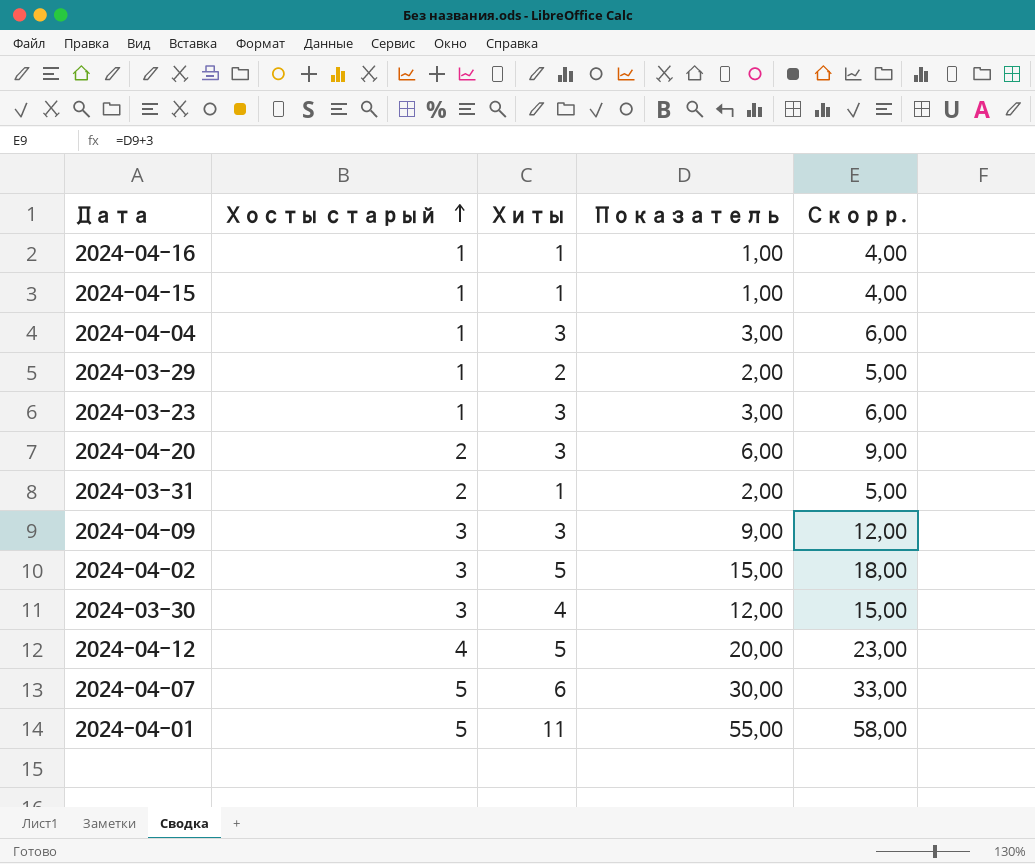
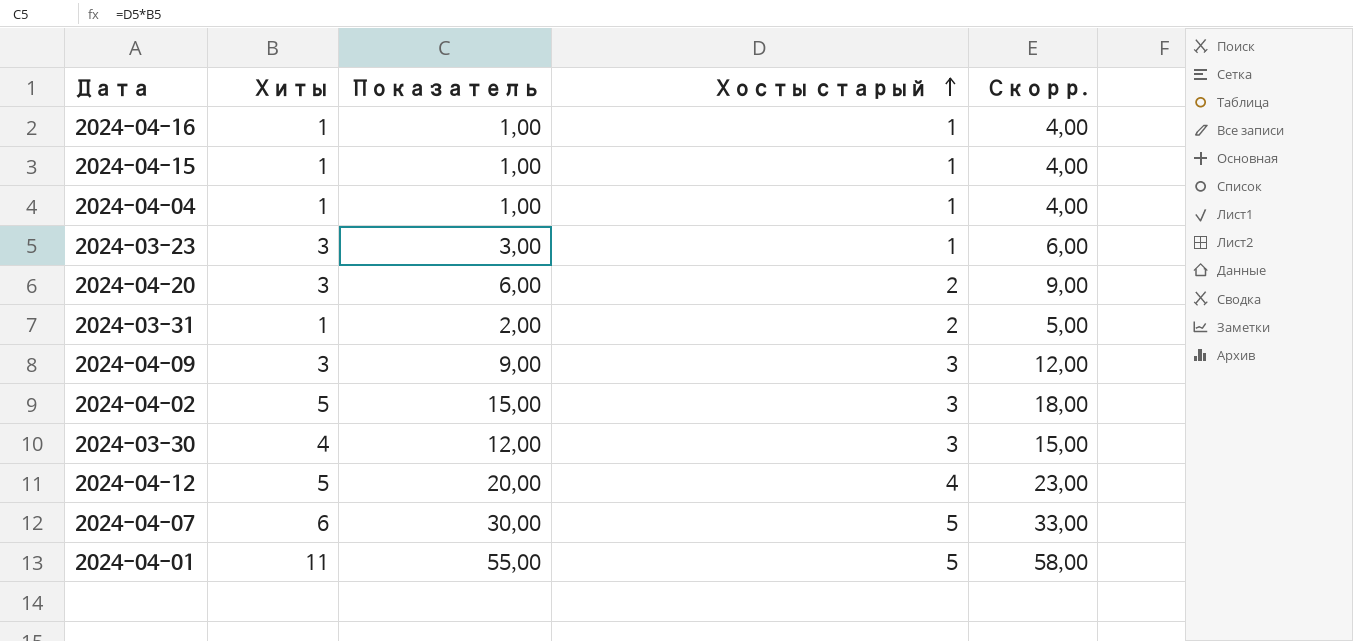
column Хосты старый | position: 2 -> 4
row 2024-03-29: 1 | 2 | 2,00 | 5,00 -> none
2024-04-04 | Хиты: 3 -> 1
2024-04-04 | Показатель: 3,00 -> 1,00
2024-04-04 | Скорр.: 6,00 -> 4,00

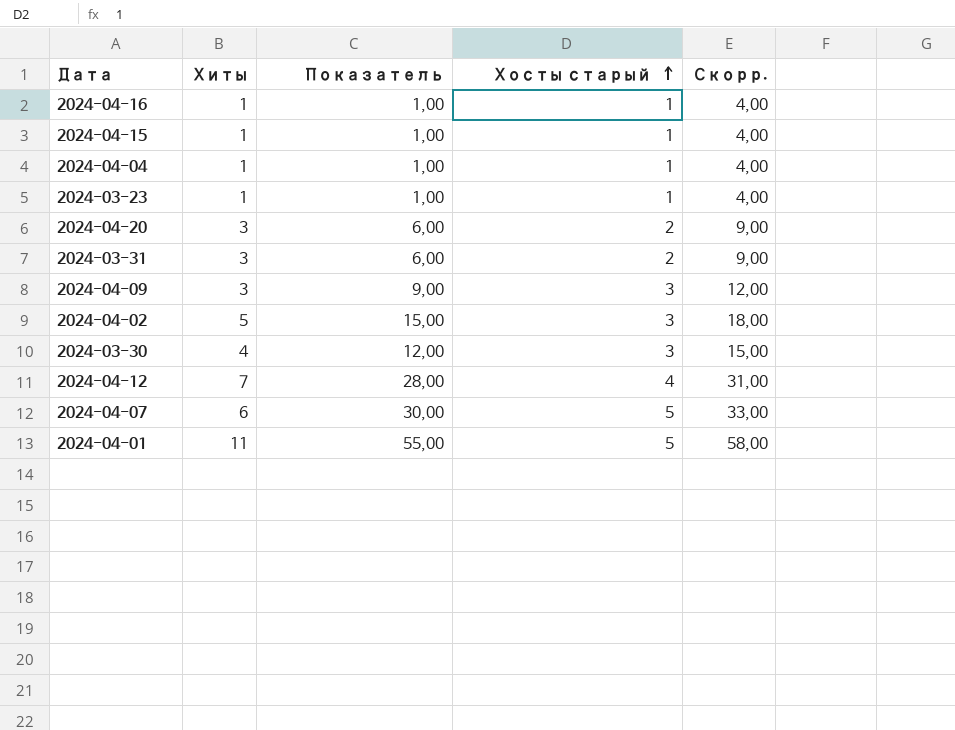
2024-03-23 | Хиты: 3 -> 1
2024-03-23 | Показатель: 3,00 -> 1,00
2024-03-23 | Скорр.: 6,00 -> 4,00
2024-03-31 | Хиты: 1 -> 3
2024-03-31 | Показатель: 2,00 -> 6,00
2024-03-31 | Скорр.: 5,00 -> 9,00
2024-04-12 | Хиты: 5 -> 7
2024-04-12 | Показатель: 20,00 -> 28,00
2024-04-12 | Скорр.: 23,00 -> 31,00

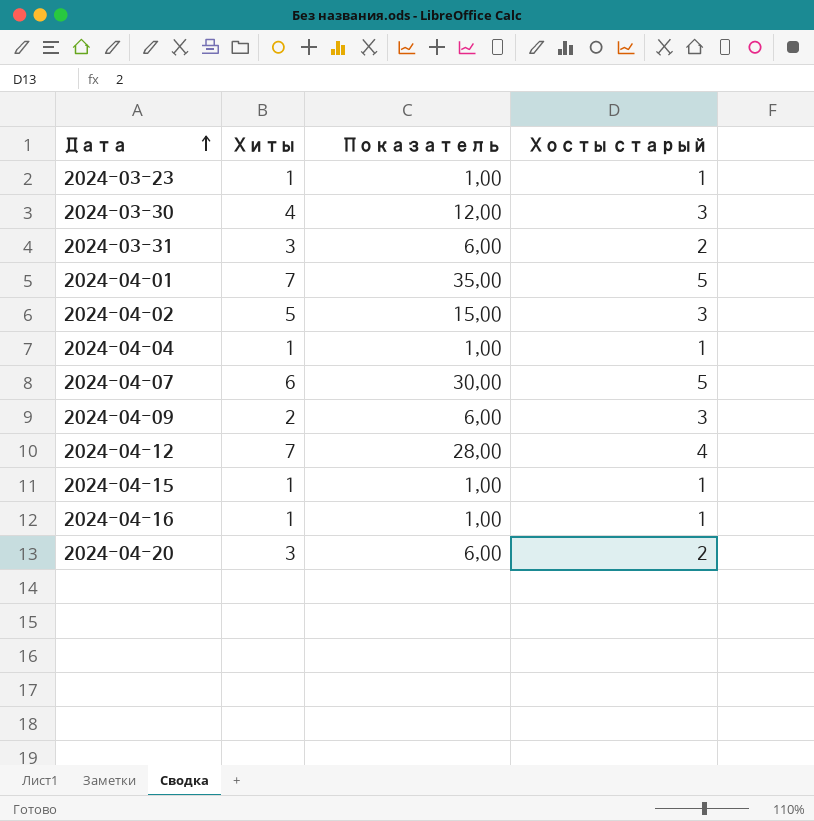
row order: Хосты старый ascending -> Дата ascending
column Скорр. | formula: [Показатель] + 3 -> none
2024-04-01 | Хиты: 11 -> 7
2024-04-01 | Показатель: 55,00 -> 35,00
2024-04-09 | Хиты: 3 -> 2
2024-04-09 | Показатель: 9,00 -> 6,00

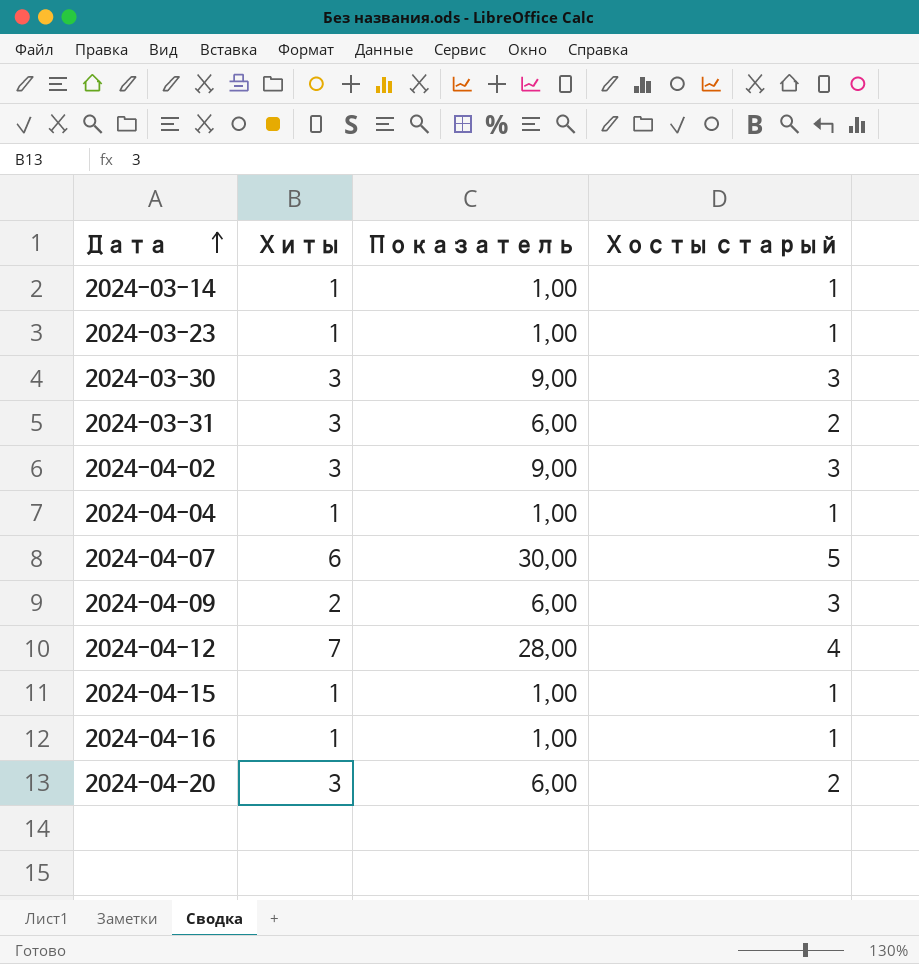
row 2024-04-01: 7 | 35,00 | 5 -> none
row 2024-03-14: none -> 1 | 1,00 | 1
2024-03-30 | Хиты: 4 -> 3
2024-03-30 | Показатель: 12,00 -> 9,00
2024-04-02 | Хиты: 5 -> 3
2024-04-02 | Показатель: 15,00 -> 9,00

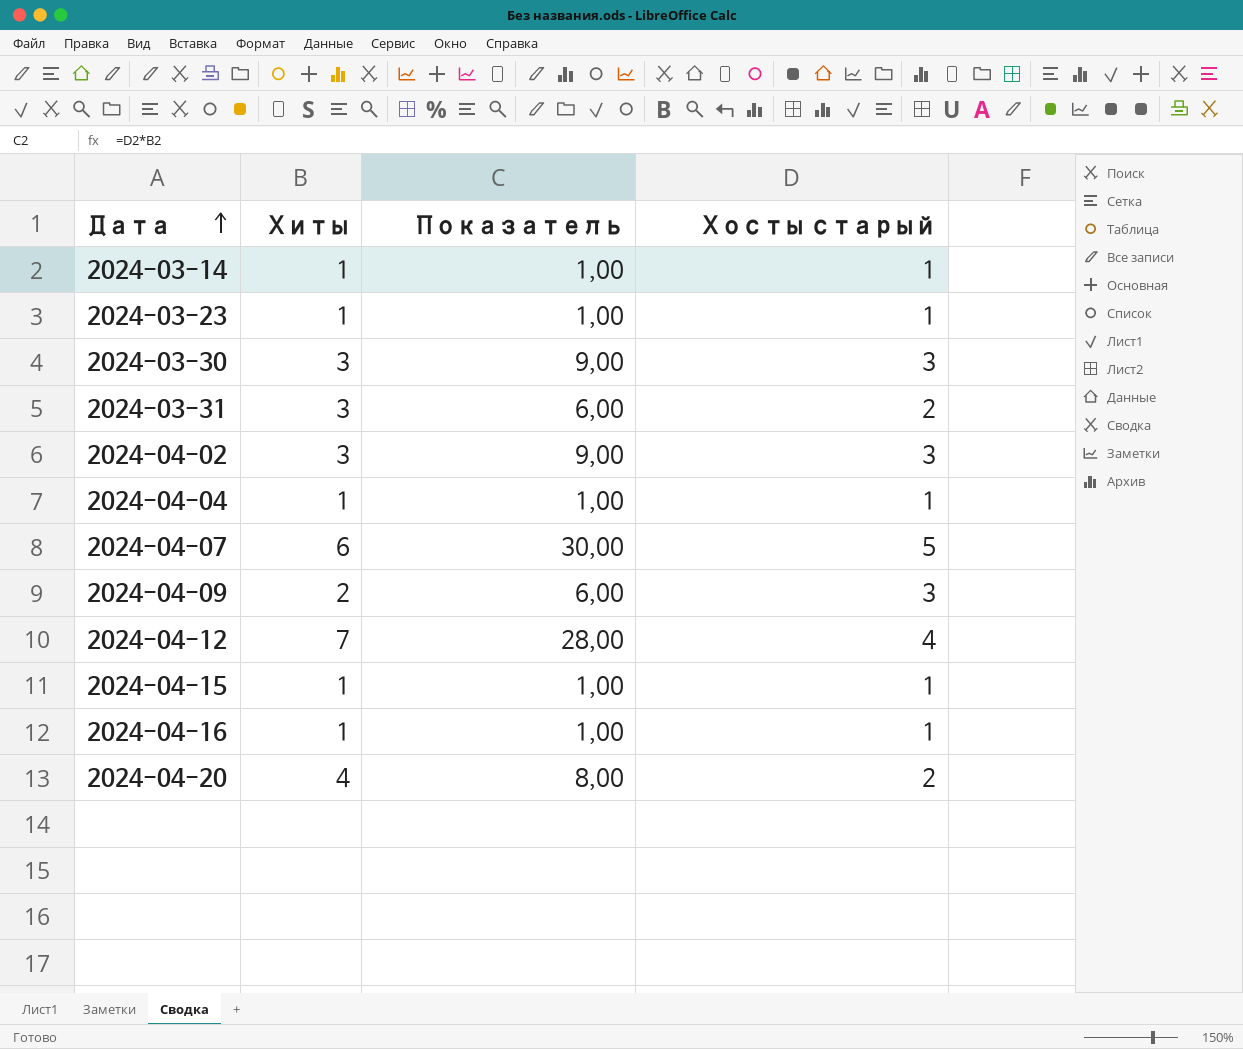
2024-04-20 | Хиты: 3 -> 4
2024-04-20 | Показатель: 6,00 -> 8,00

